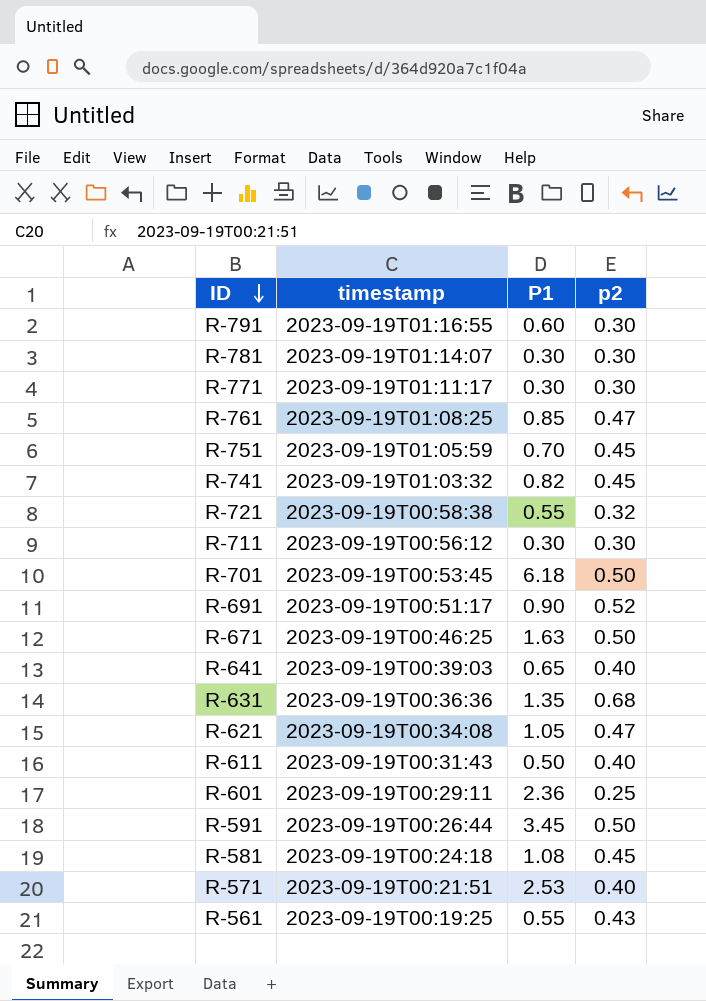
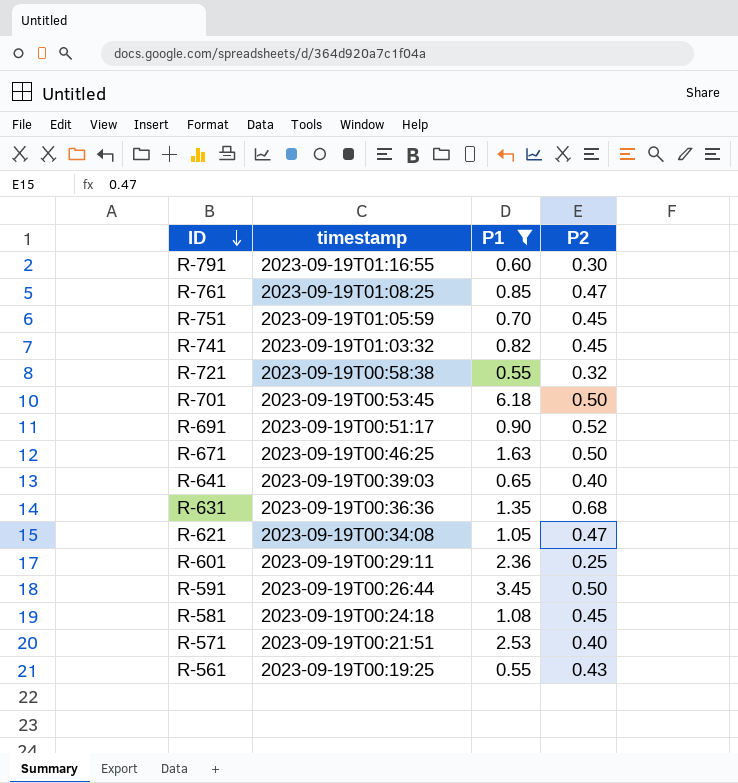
filter: none -> P1 >= 0.55
column name: p2 -> P2

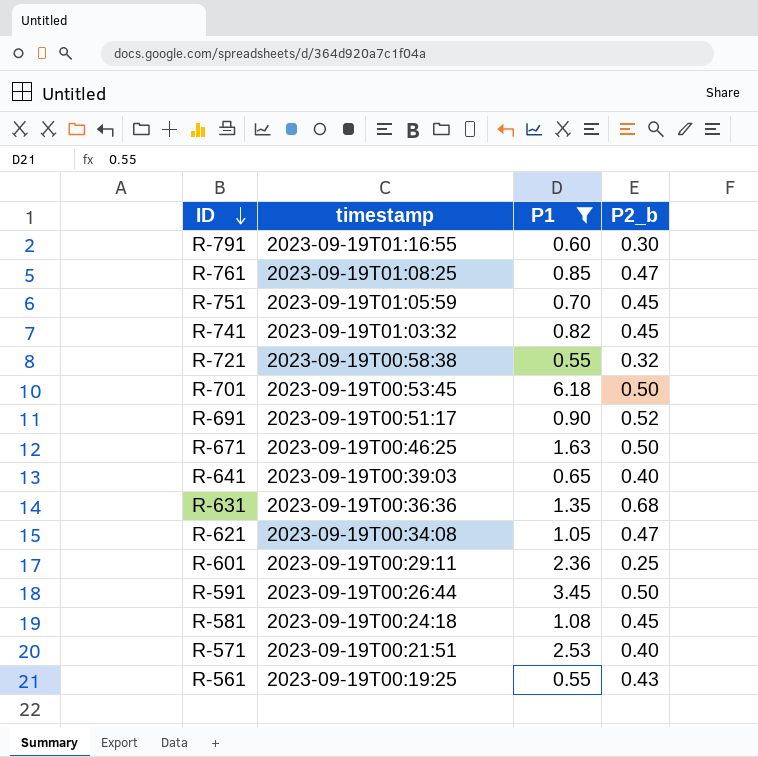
column name: P2 -> P2_b

